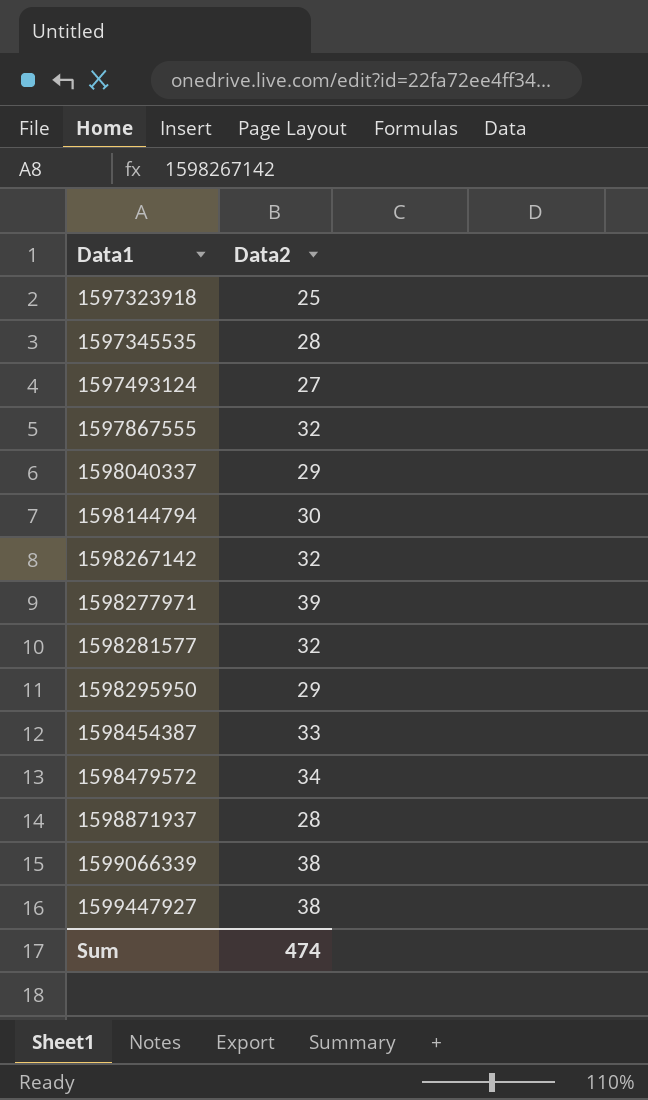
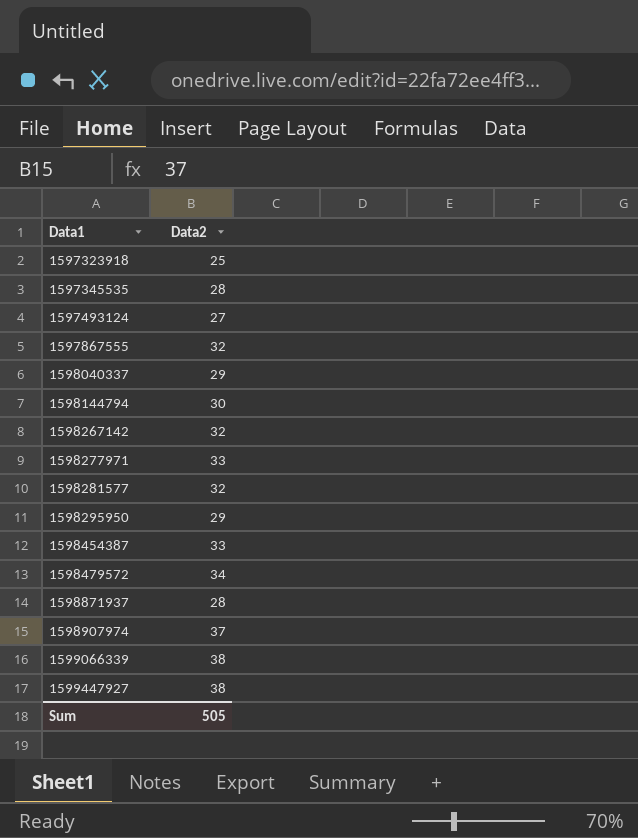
1598277971 | Data2: 39 -> 33
row 1598907974: none -> 37
Sum | Data2: 474 -> 505

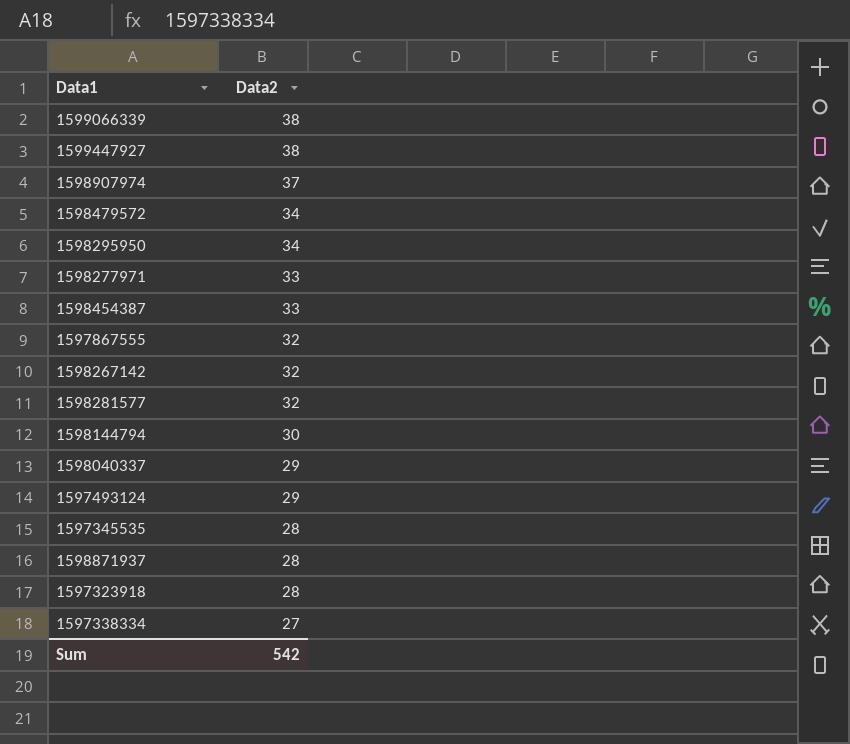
row order: Data1 ascending -> Data2 descending
1598295950 | Data2: 29 -> 34
1597493124 | Data2: 27 -> 29
1597323918 | Data2: 25 -> 28
row 1597338334: none -> 27
Sum | Data2: 505 -> 542

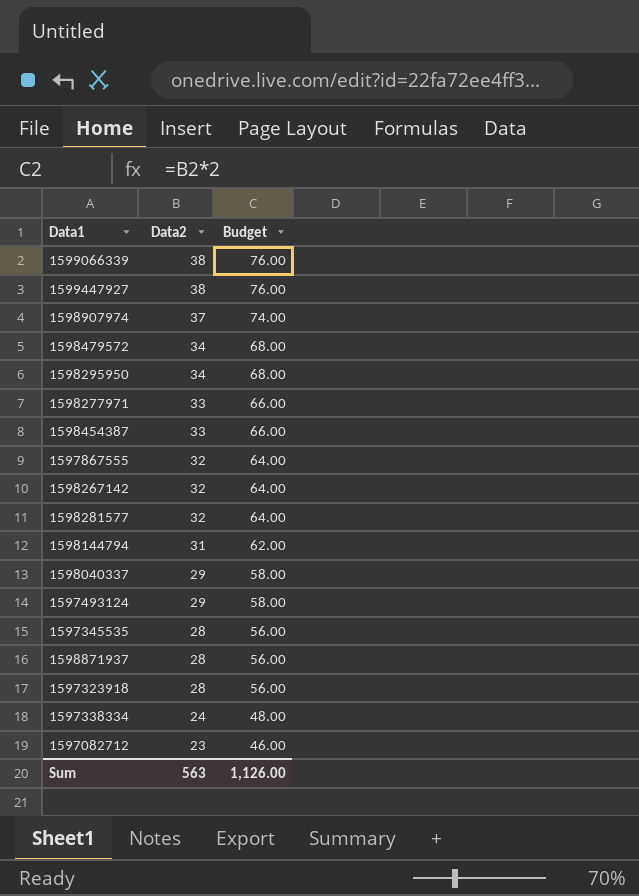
column Budget | formula: none -> [Data2] * 2
1598144794 | Data2: 30 -> 31
1597338334 | Data2: 27 -> 24
row 1597082712: none -> 23 | 46.00
Sum | Data2: 542 -> 563

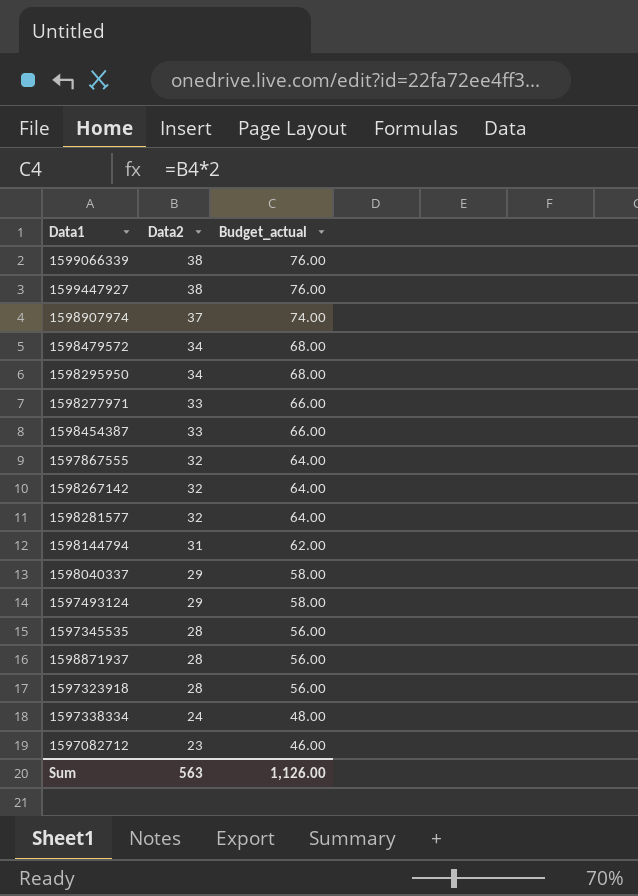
column name: Budget -> Budget_actual

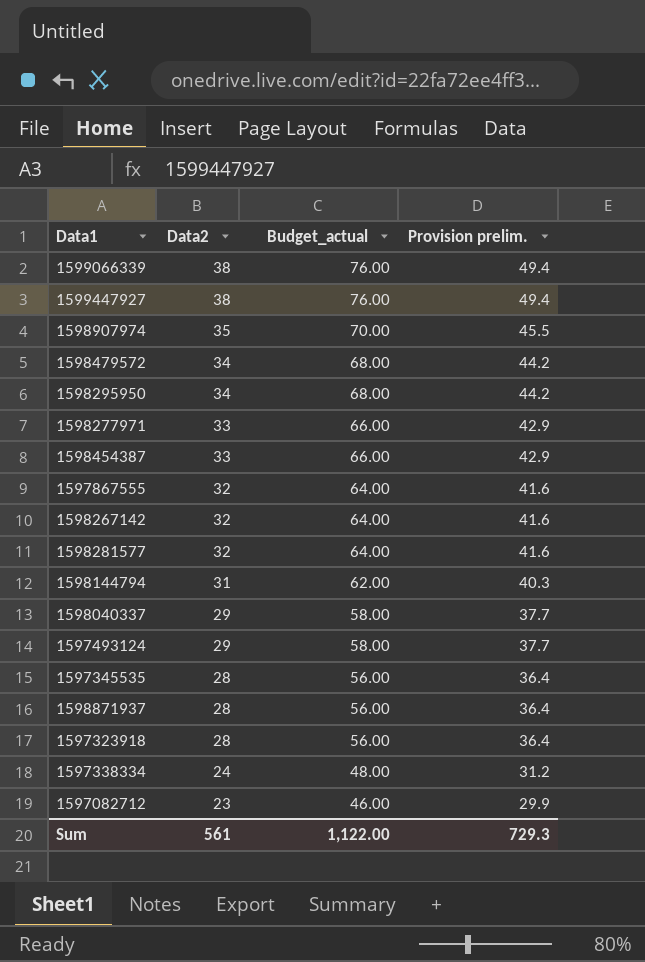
column Provision prelim. | formula: none -> [Data2] * 1.3
1598907974 | Data2: 37 -> 35
1598907974 | Budget_actual: 74.00 -> 70.00
Sum | Data2: 563 -> 561
Sum | Budget_actual: 1,126.00 -> 1,122.00

